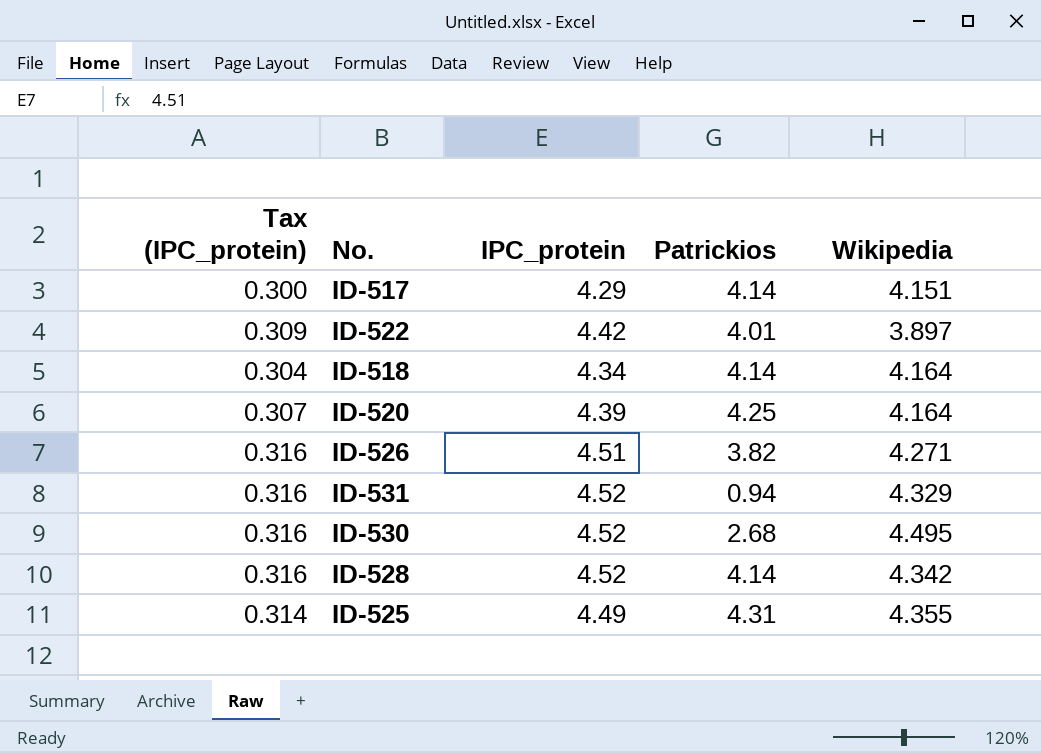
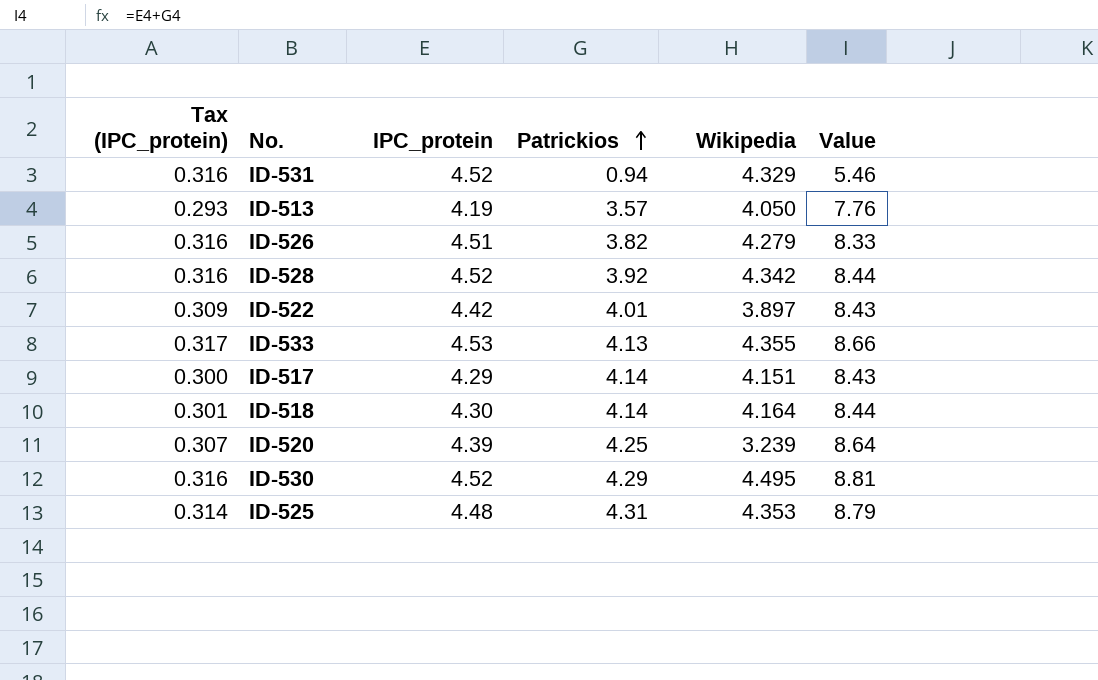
row order: none -> Patrickios ascending
column Value | formula: none -> [IPC_protein] + [Patrickios]
row ID-513: none -> 0.293 | 4.19 | 3.57 | 4.050 | 7.76
ID-526 | Wikipedia: 4.271 -> 4.279
ID-528 | Patrickios: 4.14 -> 3.92
row ID-533: none -> 0.317 | 4.53 | 4.13 | 4.355 | 8.66
ID-518 | Tax (IPC_protein): 0.304 -> 0.301
ID-518 | IPC_protein: 4.34 -> 4.30
ID-520 | Wikipedia: 4.164 -> 3.239
ID-530 | Patrickios: 2.68 -> 4.29
ID-525 | IPC_protein: 4.49 -> 4.48
ID-525 | Wikipedia: 4.355 -> 4.353

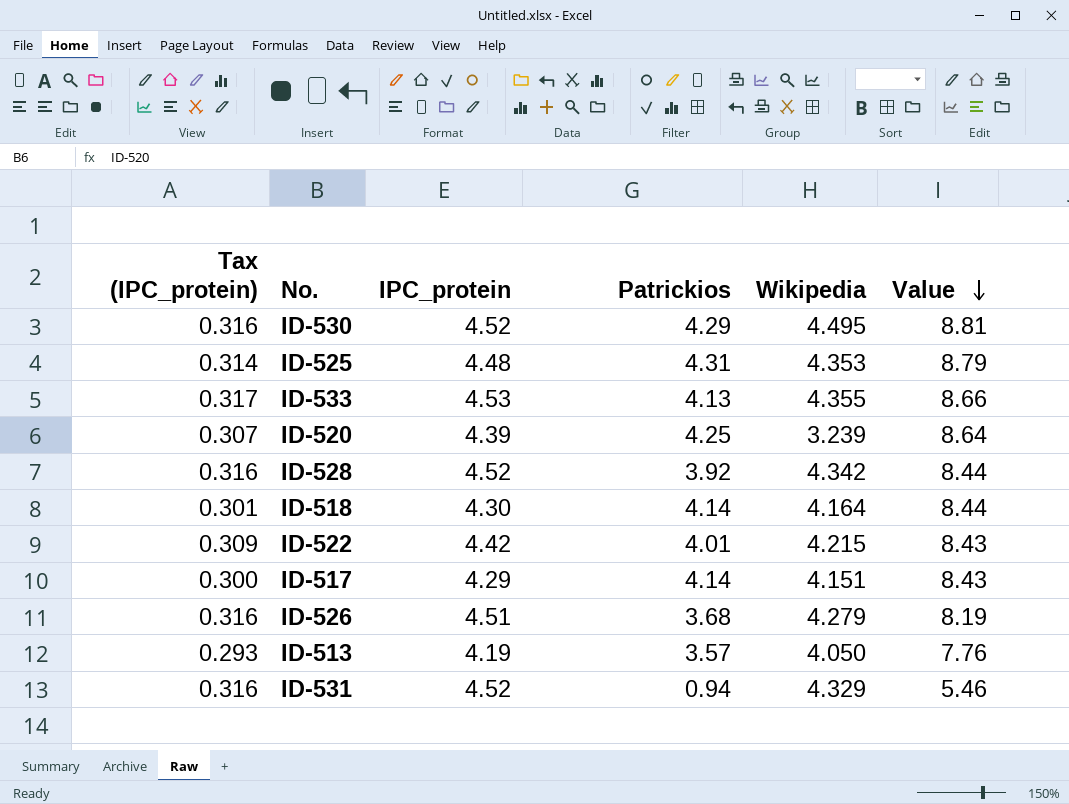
row order: Patrickios ascending -> Value descending
ID-522 | Wikipedia: 3.897 -> 4.215
ID-526 | Patrickios: 3.82 -> 3.68
ID-526 | Value: 8.33 -> 8.19

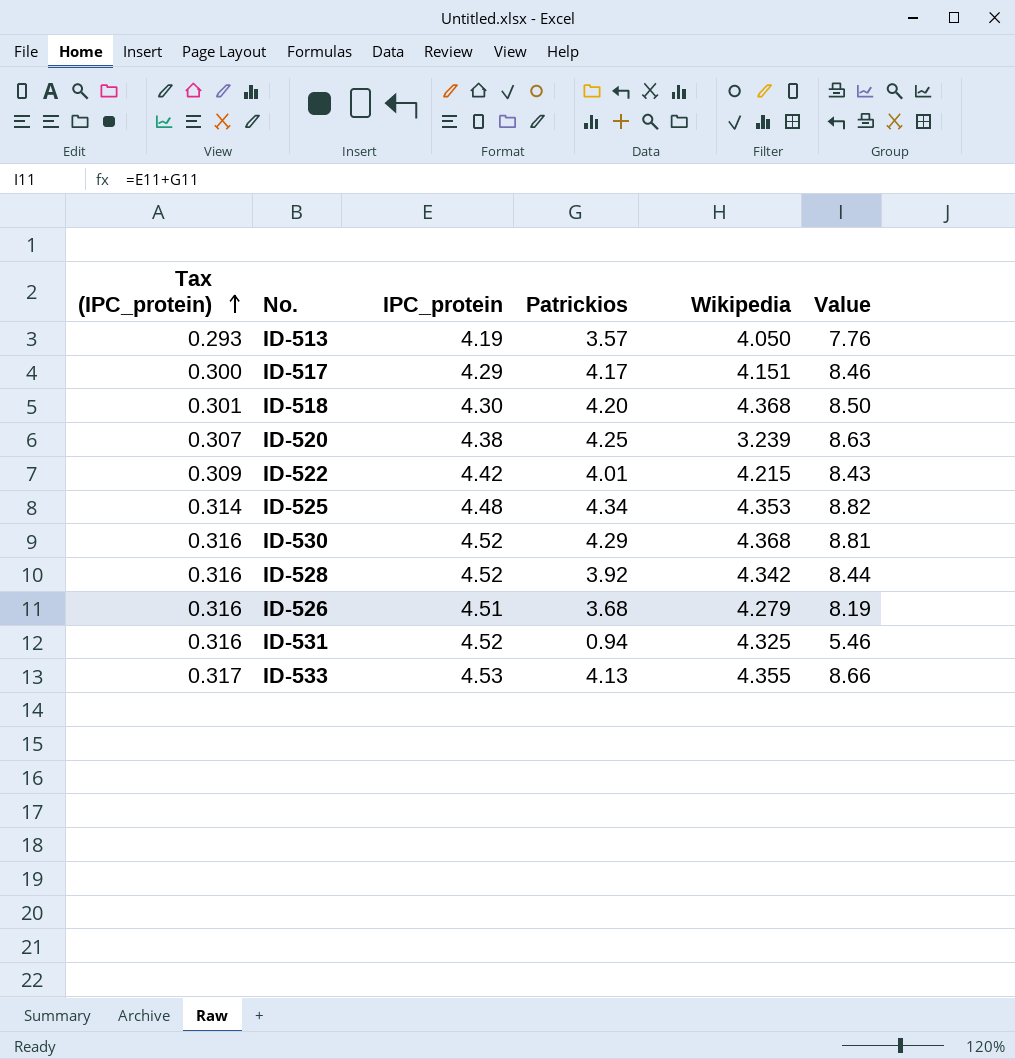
row order: Value descending -> Tax (IPC_protein) ascending
ID-517 | Patrickios: 4.14 -> 4.17
ID-517 | Value: 8.43 -> 8.46
ID-518 | Patrickios: 4.14 -> 4.20
ID-518 | Wikipedia: 4.164 -> 4.368
ID-518 | Value: 8.44 -> 8.50
ID-520 | IPC_protein: 4.39 -> 4.38
ID-520 | Value: 8.64 -> 8.63
ID-525 | Patrickios: 4.31 -> 4.34
ID-525 | Value: 8.79 -> 8.82
ID-530 | Wikipedia: 4.495 -> 4.368
ID-531 | Wikipedia: 4.329 -> 4.325

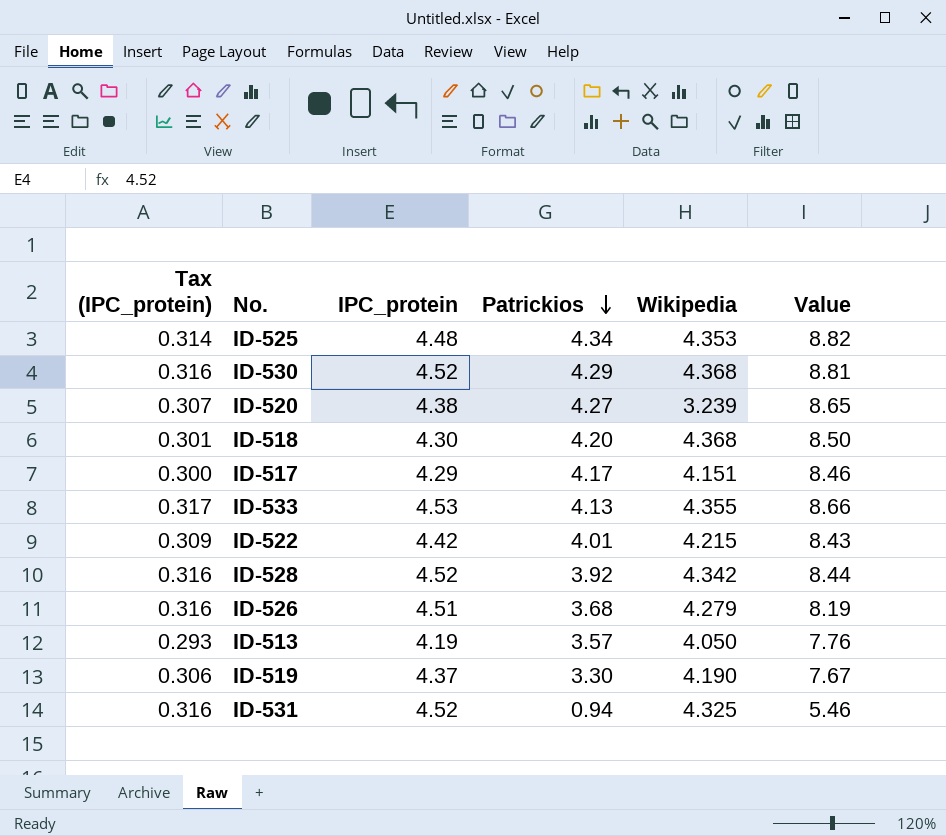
row order: Tax (IPC_protein) ascending -> Patrickios descending
ID-520 | Patrickios: 4.25 -> 4.27
ID-520 | Value: 8.63 -> 8.65
row ID-519: none -> 0.306 | 4.37 | 3.30 | 4.190 | 7.67

